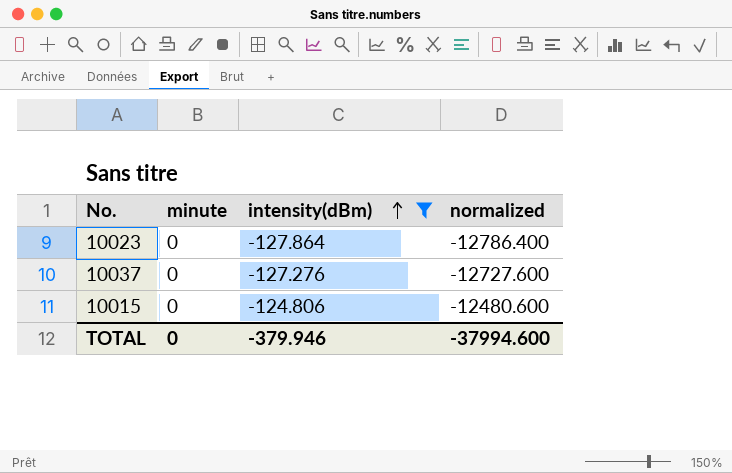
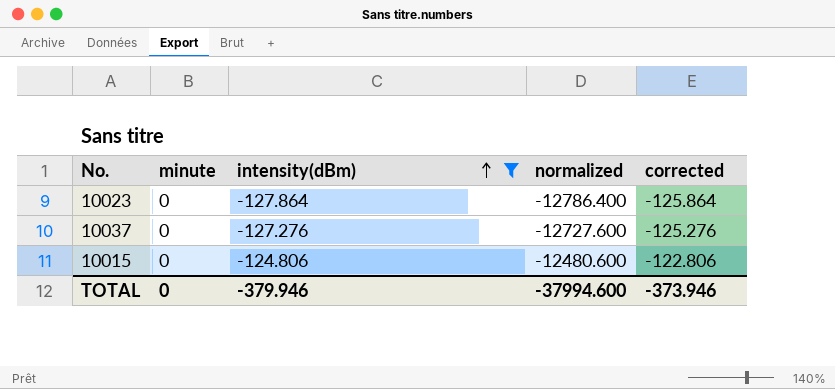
column corrected | formula: none -> [intensity(dBm)] + 2

